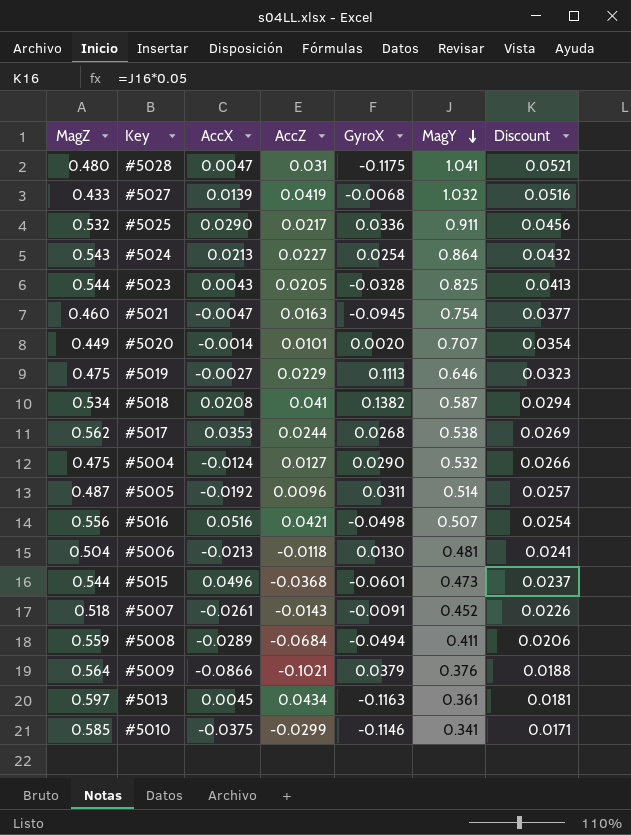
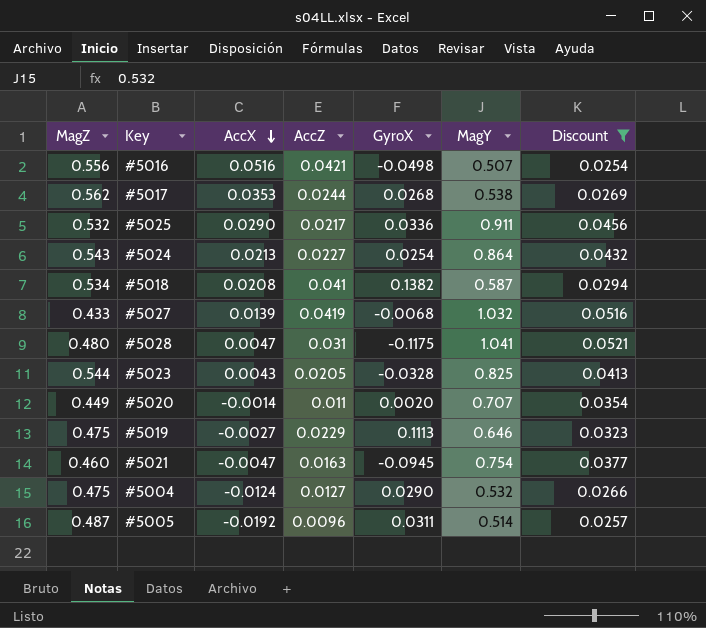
filter: none -> Discount >= 0.0254
row order: MagY descending -> AccX descending
#5020 | AccZ: 0.0101 -> 0.011

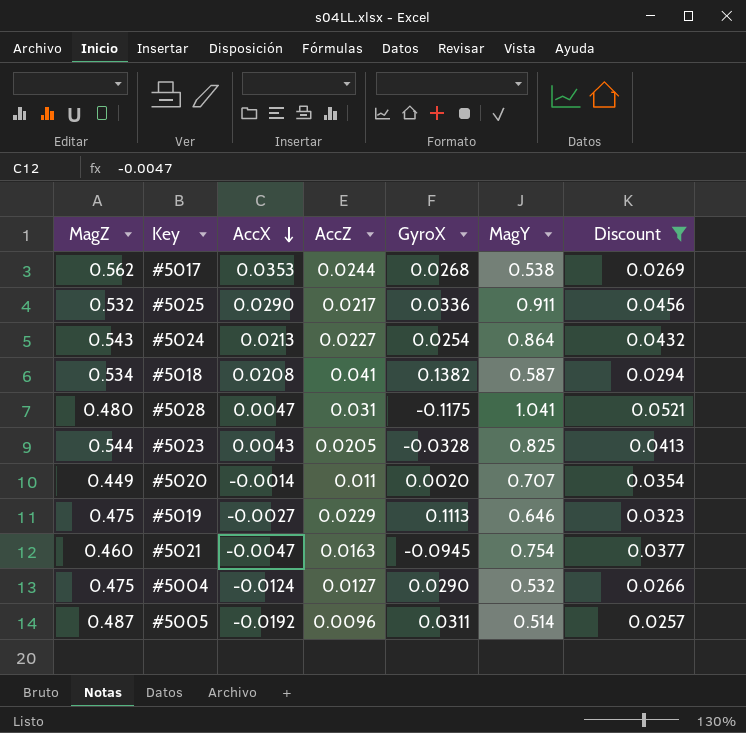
row #5016: 0.556 | 0.0516 | 0.0421 | -0.0498 | 0.507 | 0.0254 -> none
row #5027: 0.433 | 0.0139 | 0.0419 | -0.0068 | 1.032 | 0.0516 -> none

